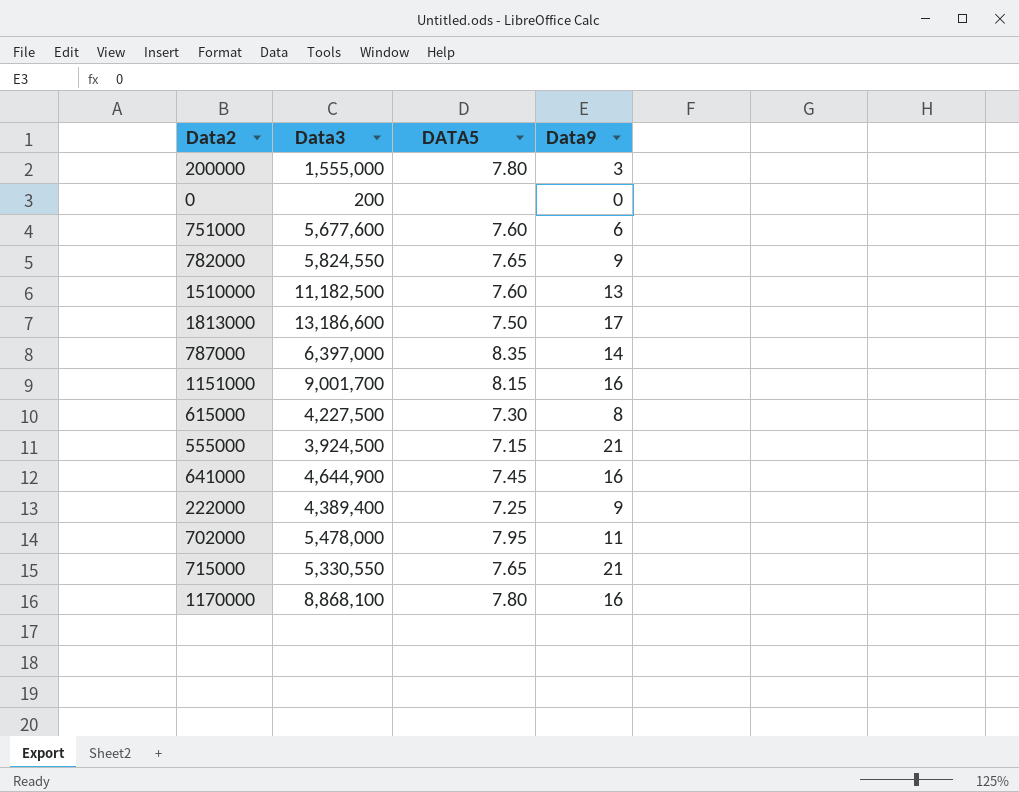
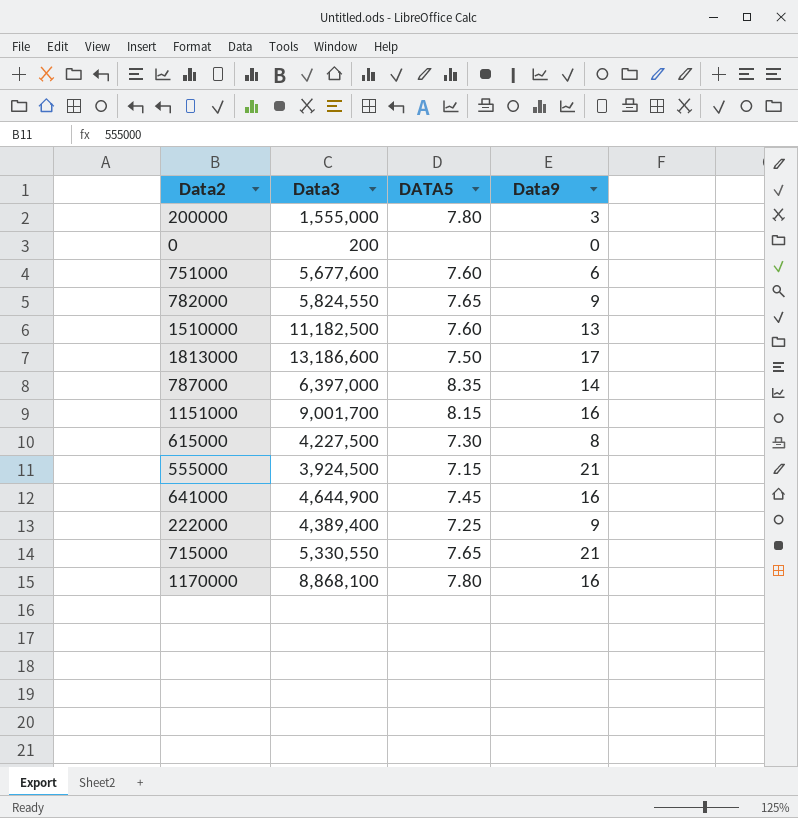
row 702000: 5,478,000 | 7.95 | 11 -> none

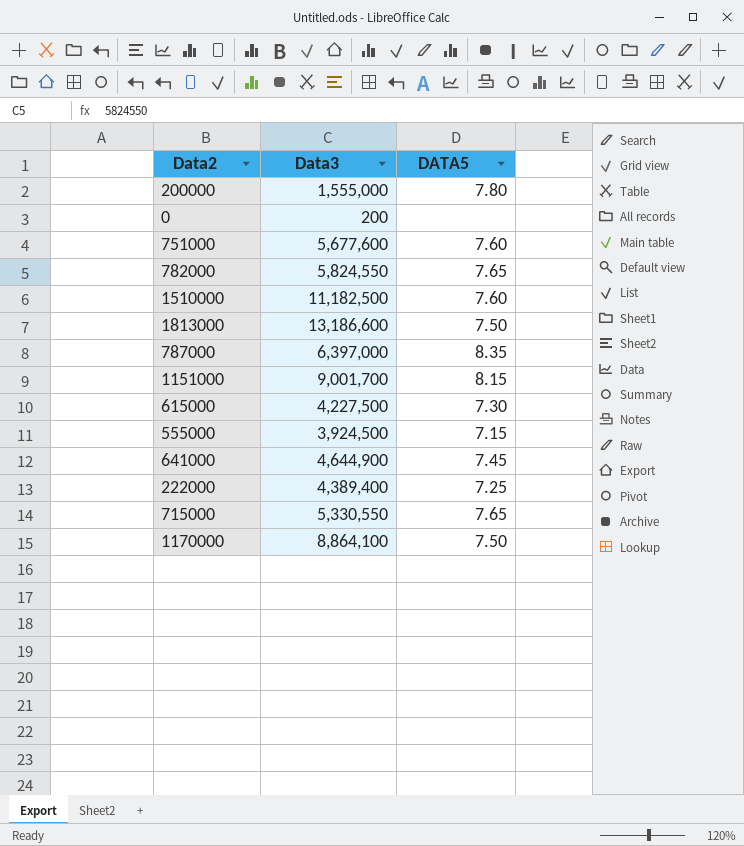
column Data9 | position: 4 -> none
1170000 | Data3: 8,868,100 -> 8,864,100
1170000 | DATA5: 7.80 -> 7.50

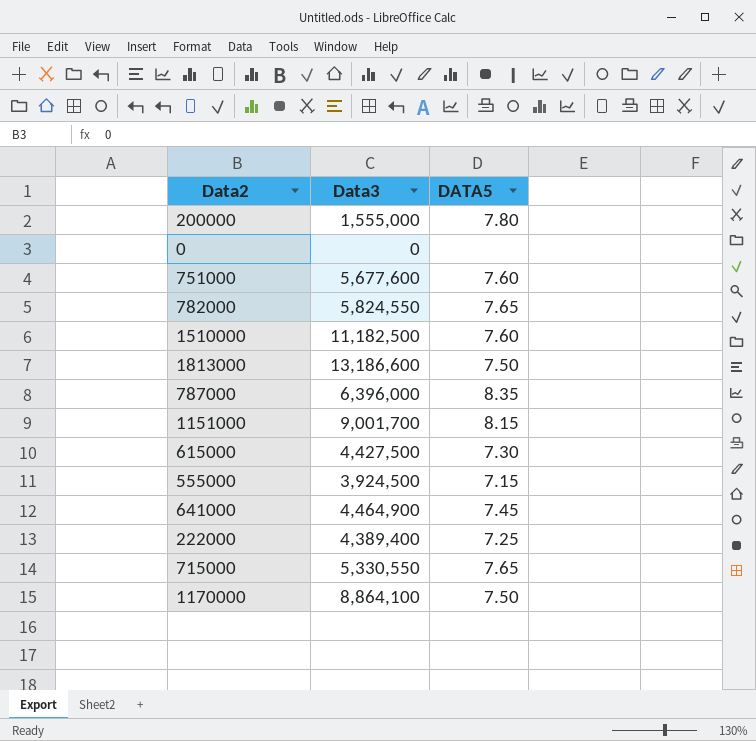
0 | Data3: 200 -> 0
787000 | Data3: 6,397,000 -> 6,396,000
615000 | Data3: 4,227,500 -> 4,427,500
641000 | Data3: 4,644,900 -> 4,464,900

